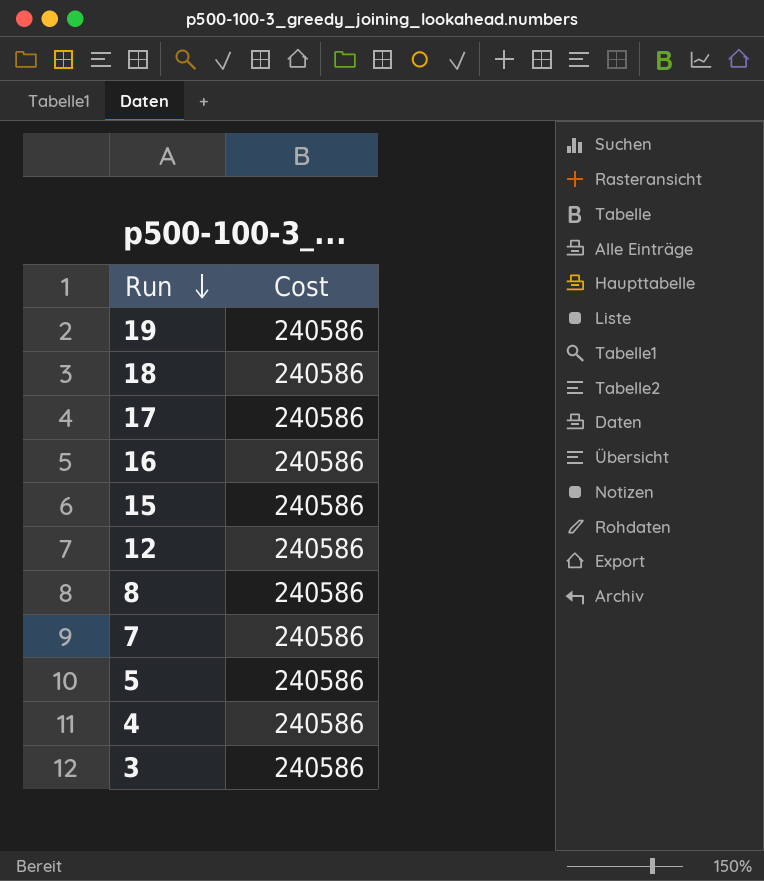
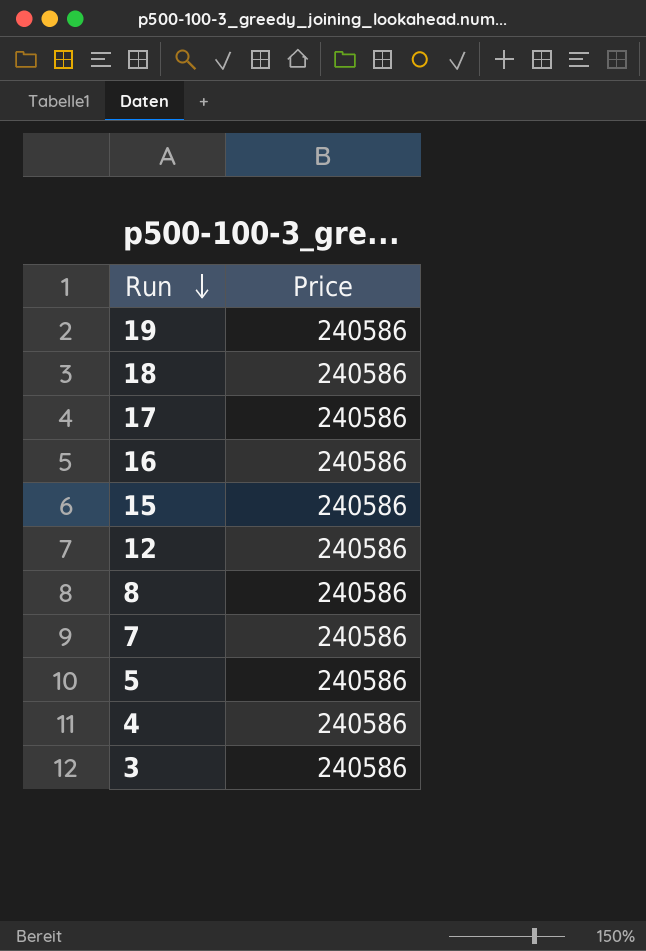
column name: Cost -> Price

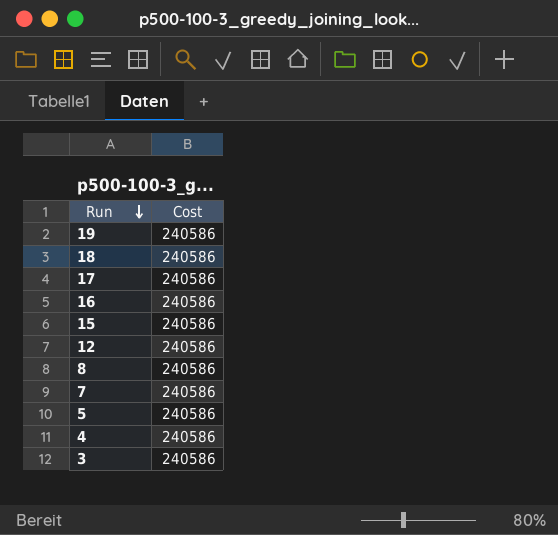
column name: Price -> Cost

